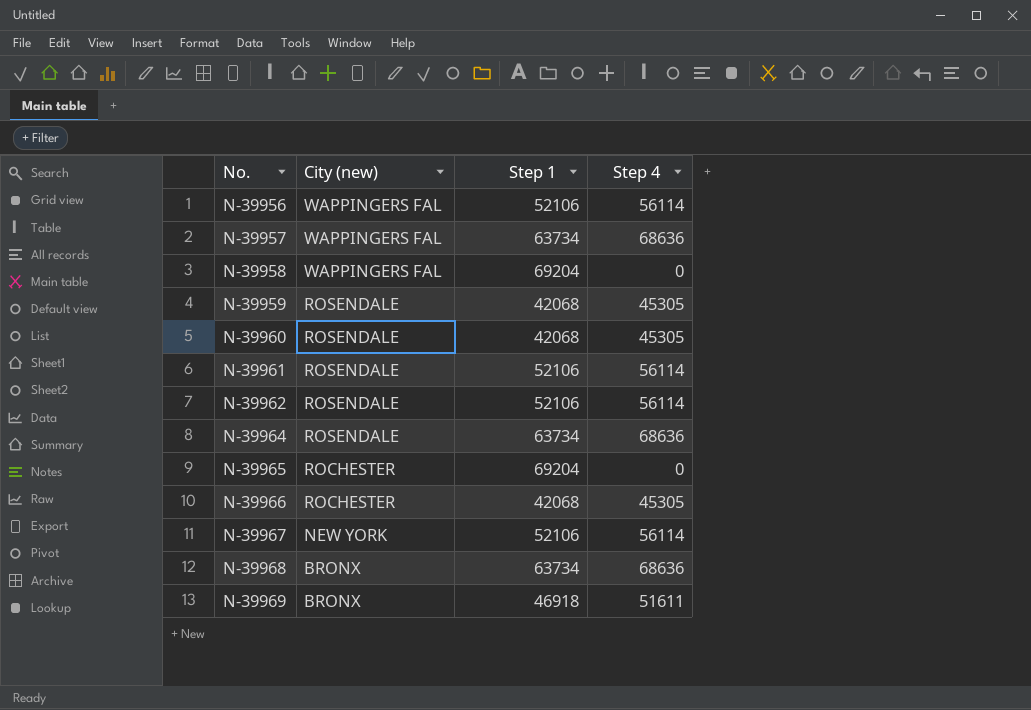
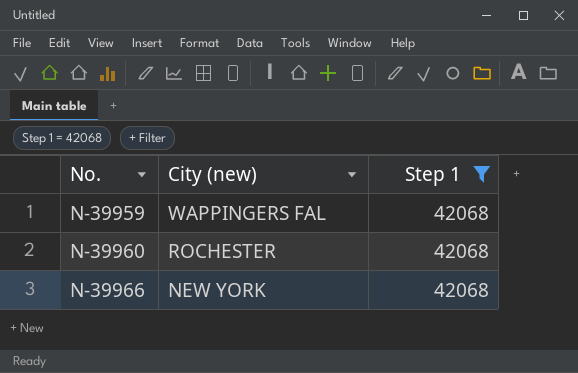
filter: none -> Step 1 = 42068
column Step 4 | position: 4 -> none
N-39959 | City (new): ROSENDALE -> WAPPINGERS FAL
N-39960 | City (new): ROSENDALE -> ROCHESTER
N-39966 | City (new): ROCHESTER -> NEW YORK

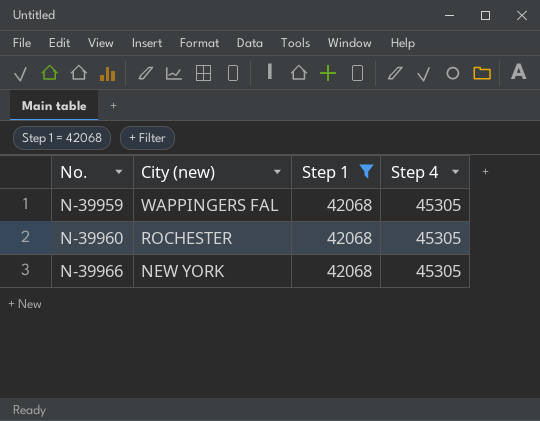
column Step 4 | position: none -> 4

